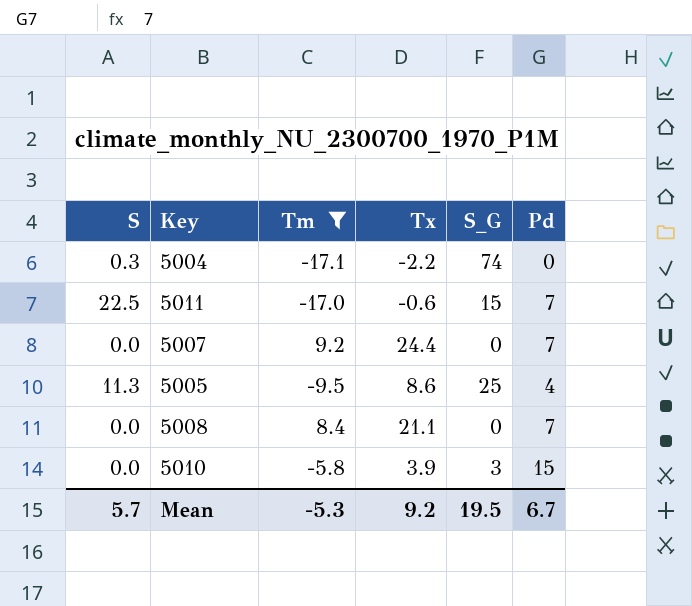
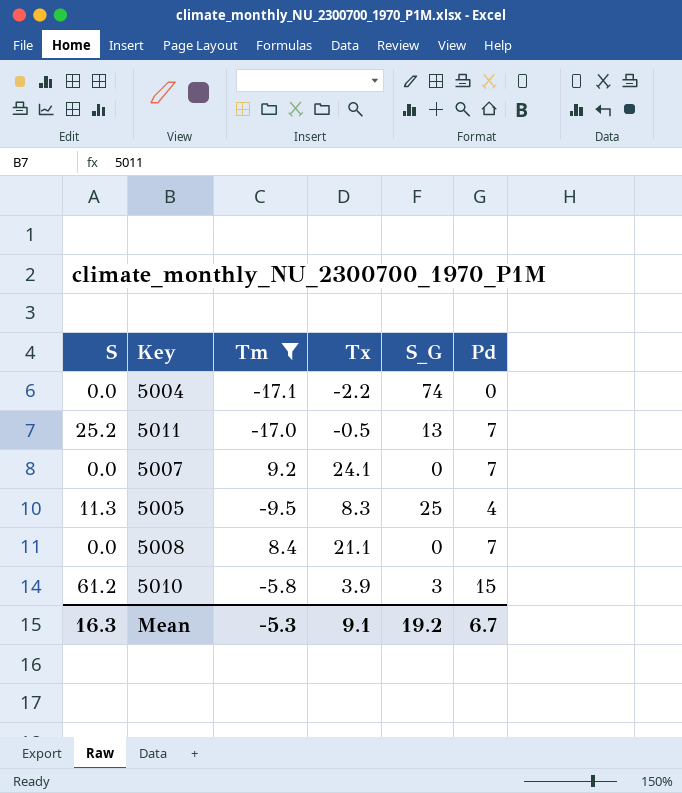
5004 | S: 0.3 -> 0.0
5011 | S: 22.5 -> 25.2
5011 | Tx: -0.6 -> -0.5
5011 | S_G: 15 -> 13
5007 | Tx: 24.4 -> 24.1
5005 | Tx: 8.6 -> 8.3
5010 | S: 0.0 -> 61.2
Mean | S: 5.7 -> 16.3
Mean | Tx: 9.2 -> 9.1
Mean | S_G: 19.5 -> 19.2

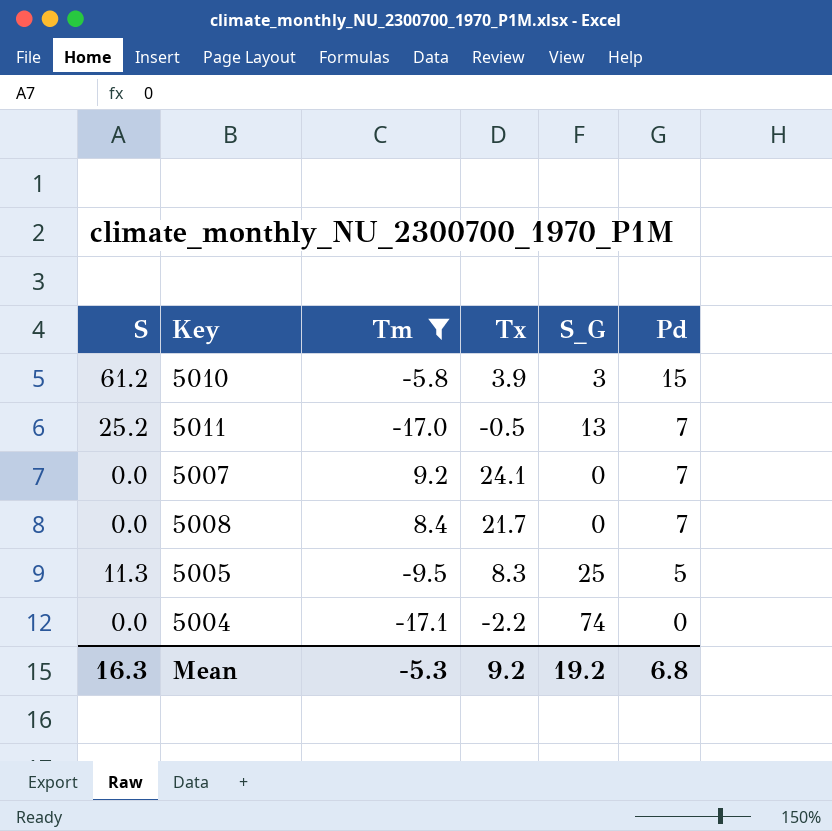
row order: none -> Pd descending
5008 | Tx: 21.1 -> 21.7
5005 | Pd: 4 -> 5
Mean | Tx: 9.1 -> 9.2
Mean | Pd: 6.7 -> 6.8

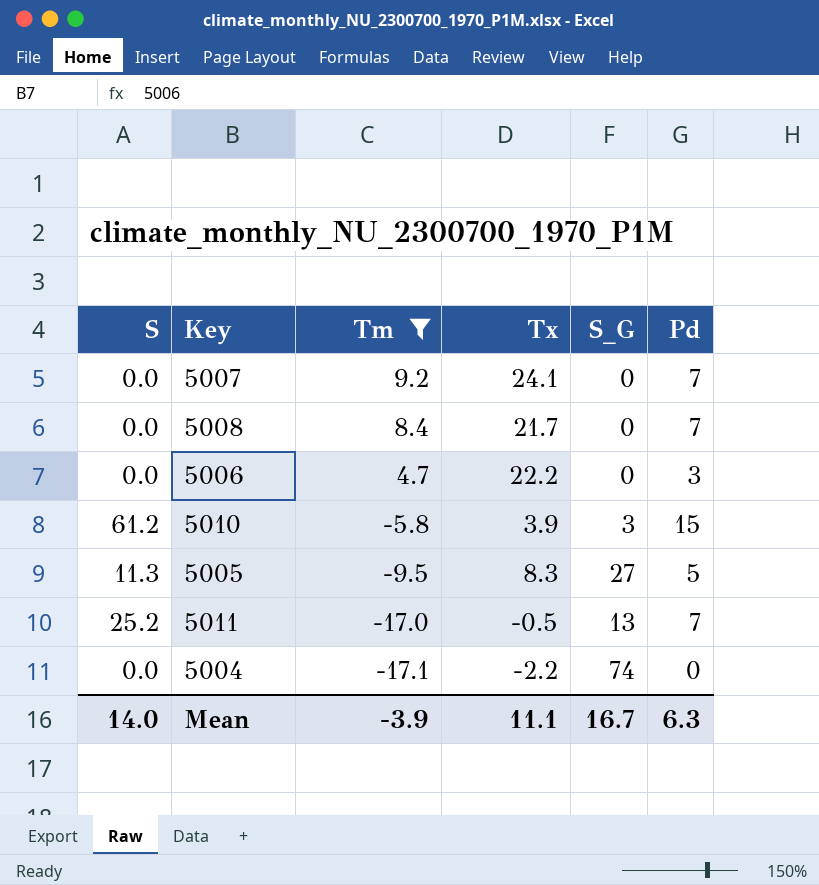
row order: Pd descending -> Tm descending
row 5006: none -> 0.0 | 4.7 | 22.2 | 0 | 3
5005 | S_G: 25 -> 27
Mean | S: 16.3 -> 14.0
Mean | Tm: -5.3 -> -3.9
Mean | Tx: 9.2 -> 11.1
Mean | S_G: 19.2 -> 16.7
Mean | Pd: 6.8 -> 6.3

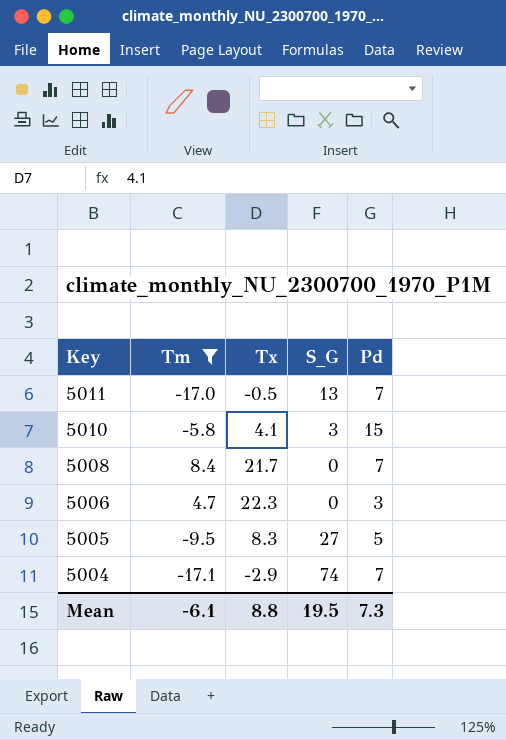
row order: Tm descending -> Key descending
column S | position: 1 -> none
row 5007: 0.0 | 9.2 | 24.1 | 0 | 7 -> none
5010 | Tx: 3.9 -> 4.1
5006 | Tx: 22.2 -> 22.3
5004 | Tx: -2.2 -> -2.9
5004 | Pd: 0 -> 7
Mean | Tm: -3.9 -> -6.1
Mean | Tx: 11.1 -> 8.8
Mean | S_G: 16.7 -> 19.5
Mean | Pd: 6.3 -> 7.3

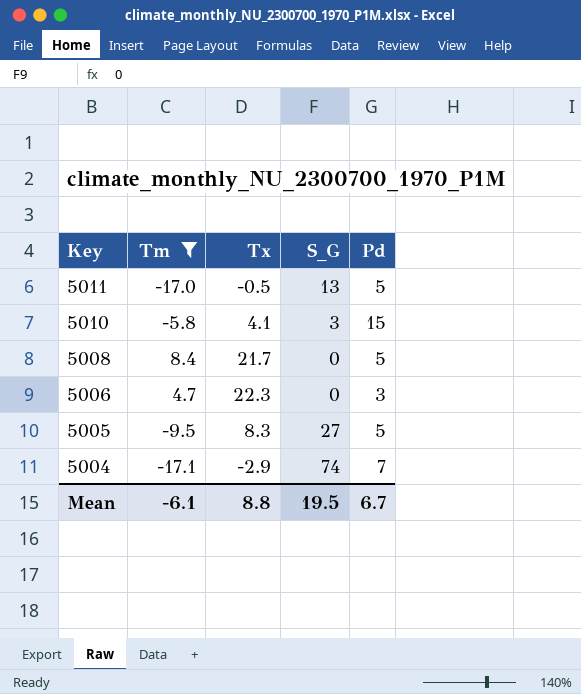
5011 | Pd: 7 -> 5
5008 | Pd: 7 -> 5
Mean | Pd: 7.3 -> 6.7

